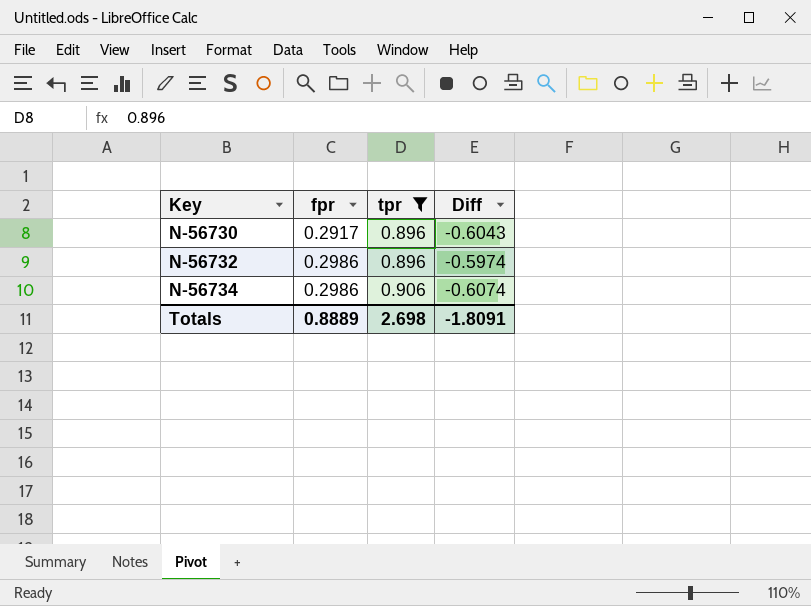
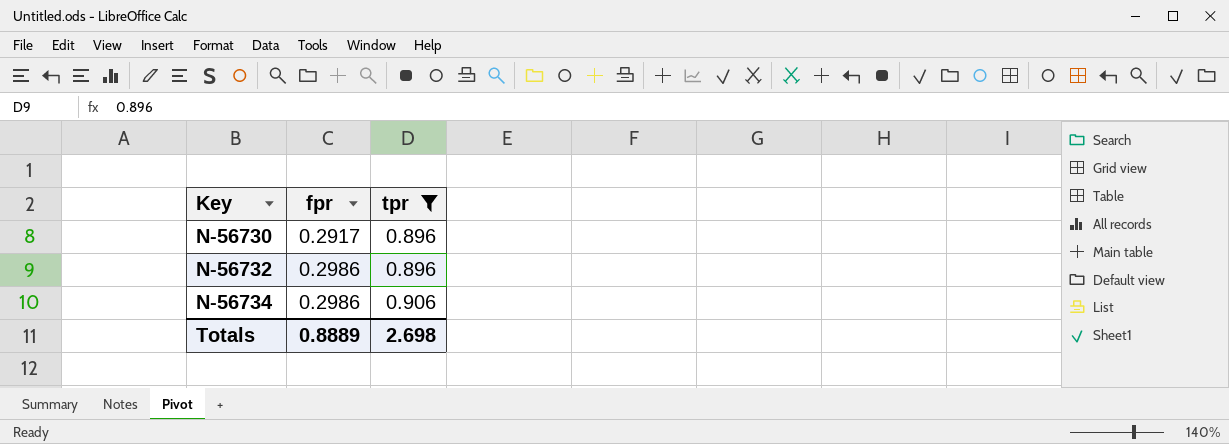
column Diff | formula: [fpr] - [tpr] -> none

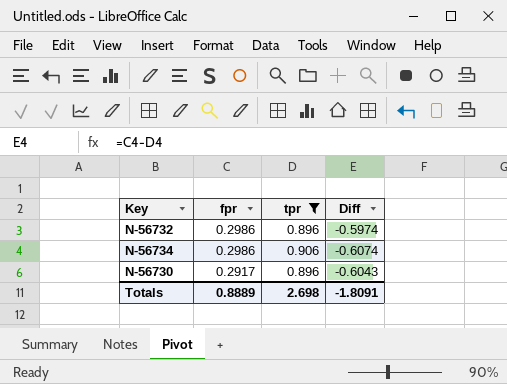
row order: Key ascending -> fpr descending
column Diff | formula: none -> [fpr] - [tpr]

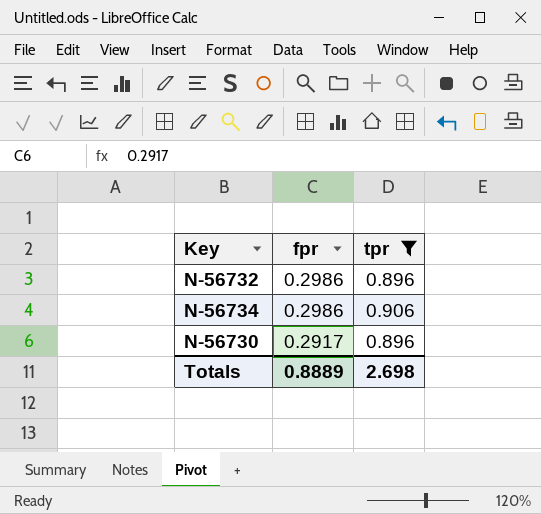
column Diff | formula: [fpr] - [tpr] -> none

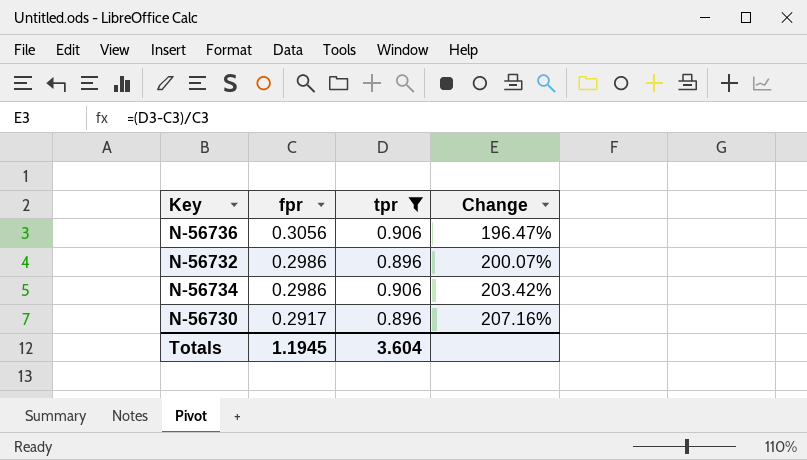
column Change | formula: none -> ([tpr] - [fpr]) / [fpr]
row N-56736: none -> 0.3056 | 0.906 | 196.47%
Totals | fpr: 0.8889 -> 1.1945
Totals | tpr: 2.698 -> 3.604

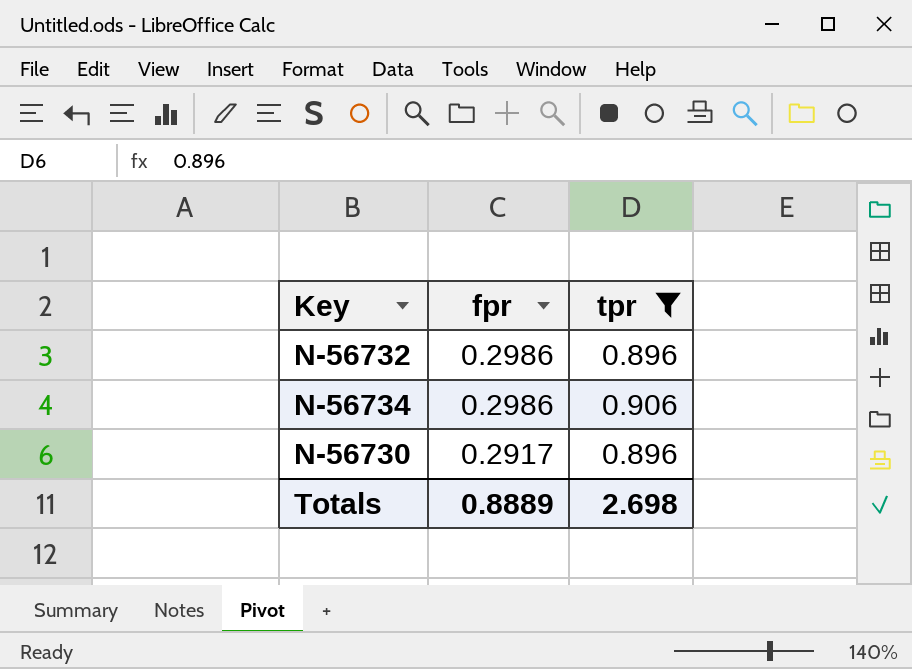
column Change | formula: ([tpr] - [fpr]) / [fpr] -> none
row N-56736: 0.3056 | 0.906 | 196.47% -> none
Totals | fpr: 1.1945 -> 0.8889
Totals | tpr: 3.604 -> 2.698

